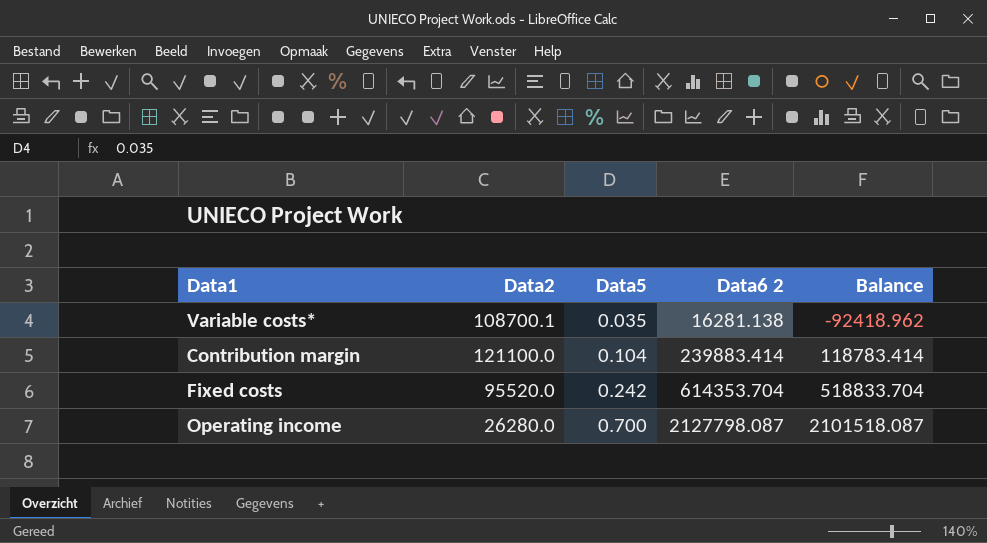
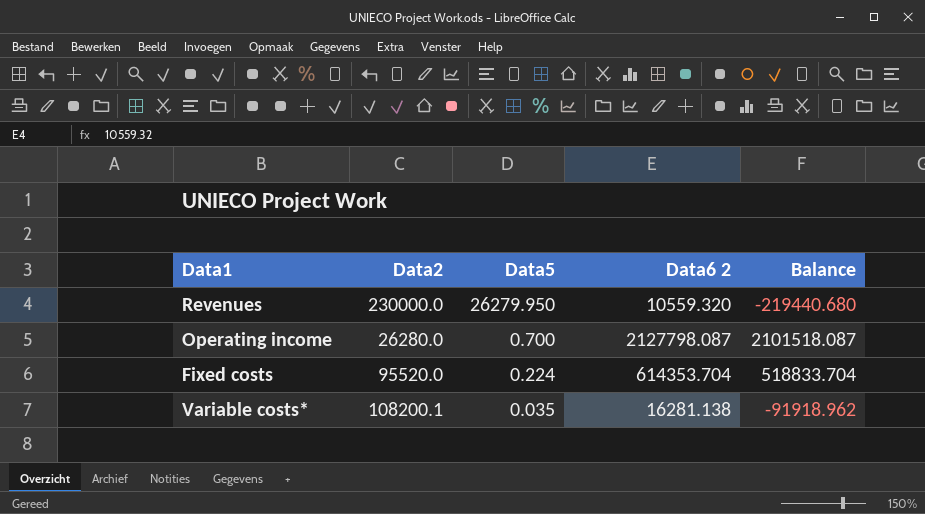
row order: Data5 ascending -> Data5 descending
row Contribution margin: 121100.0 | 0.104 | 239883.414 | 118783.414 -> none
row Revenues: none -> 230000.0 | 26279.950 | 10559.320 | -219440.680
Fixed costs | Data5: 0.242 -> 0.224
Variable costs* | Data2: 108700.1 -> 108200.1
Variable costs* | Balance: -92418.962 -> -91918.962

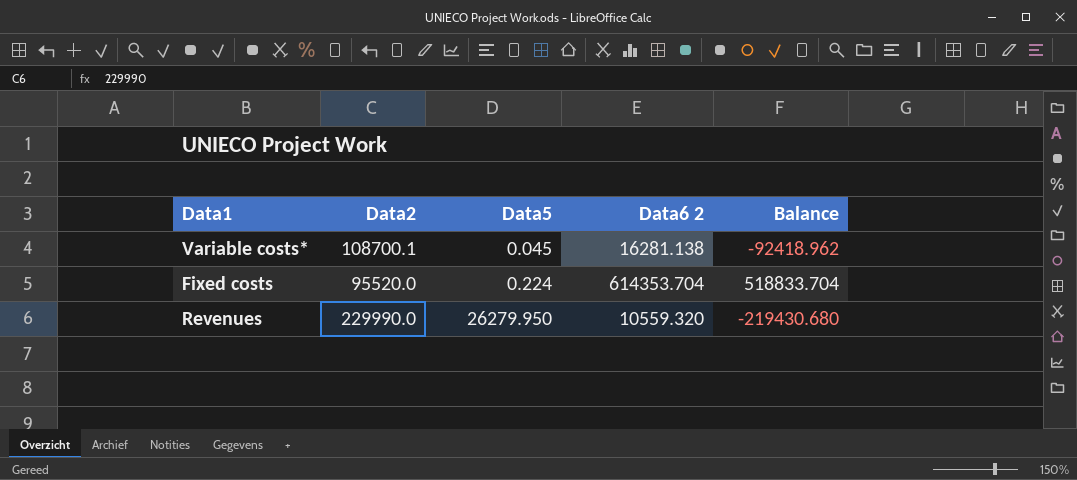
row order: Data5 descending -> Data5 ascending
row Operating income: 26280.0 | 0.700 | 2127798.087 | 2101518.087 -> none
Variable costs* | Data2: 108200.1 -> 108700.1
Variable costs* | Data5: 0.035 -> 0.045
Variable costs* | Balance: -91918.962 -> -92418.962
Revenues | Data2: 230000.0 -> 229990.0
Revenues | Balance: -219440.680 -> -219430.680

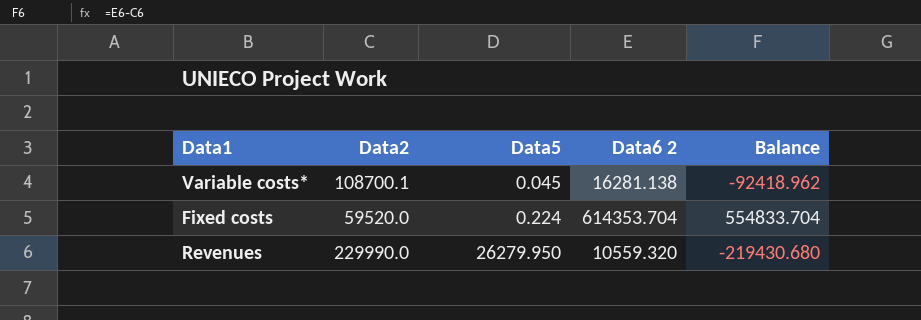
Fixed costs | Data2: 95520.0 -> 59520.0
Fixed costs | Balance: 518833.704 -> 554833.704

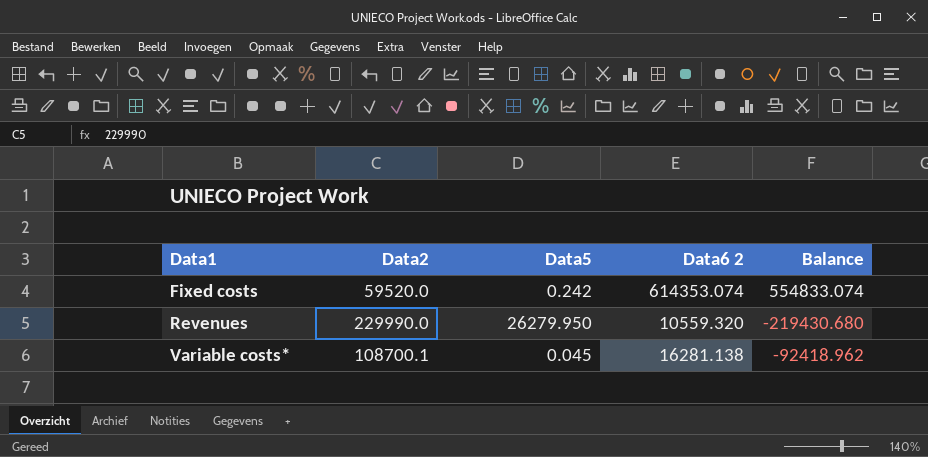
row order: Data5 ascending -> Data1 ascending
Fixed costs | Data5: 0.224 -> 0.242
Fixed costs | Data6 2: 614353.704 -> 614353.074
Fixed costs | Balance: 554833.704 -> 554833.074

